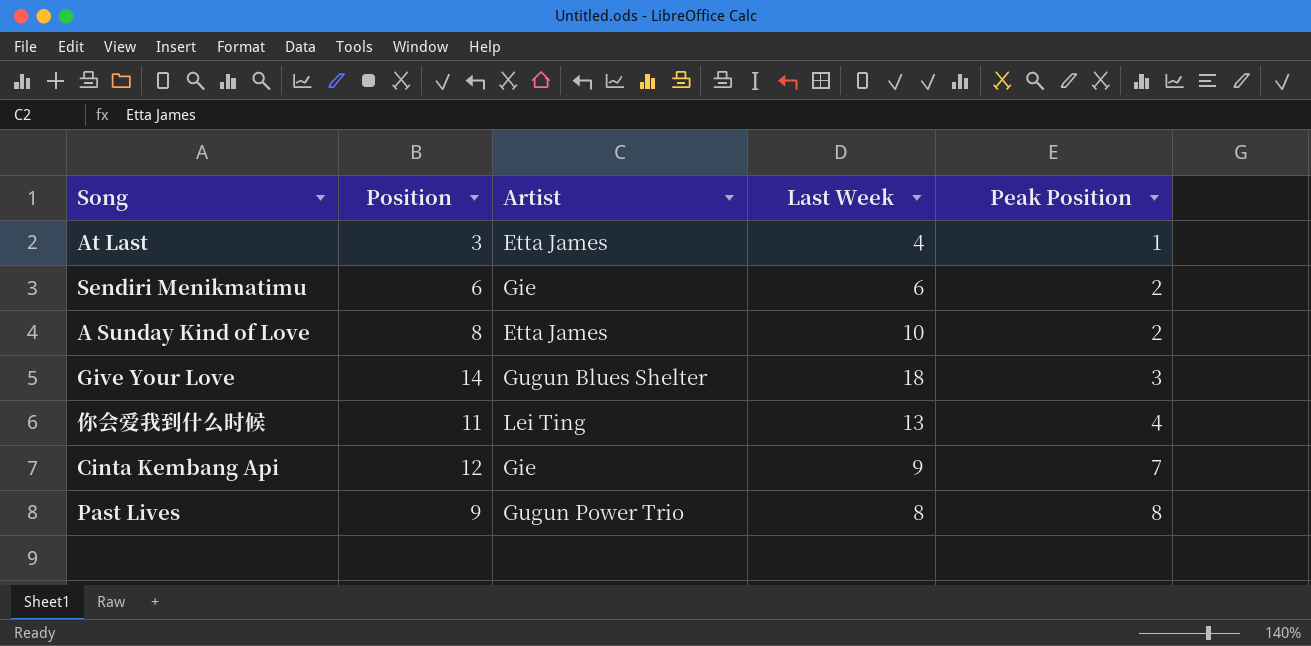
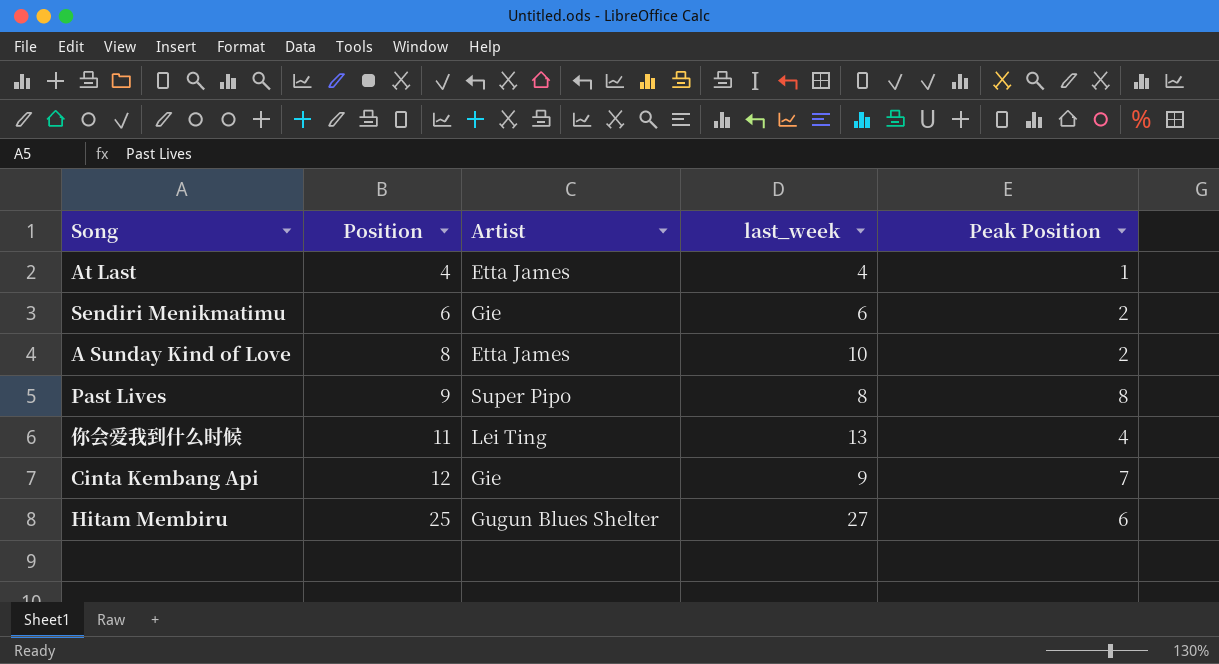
row order: Peak Position ascending -> Position ascending
column name: Last Week -> last_week
row Give Your Love: 14 | Gugun Blues Shelter | 18 | 3 -> none
At Last | Position: 3 -> 4
Past Lives | Artist: Gugun Power Trio -> Super Pipo
row Hitam Membiru: none -> 25 | Gugun Blues Shelter | 27 | 6

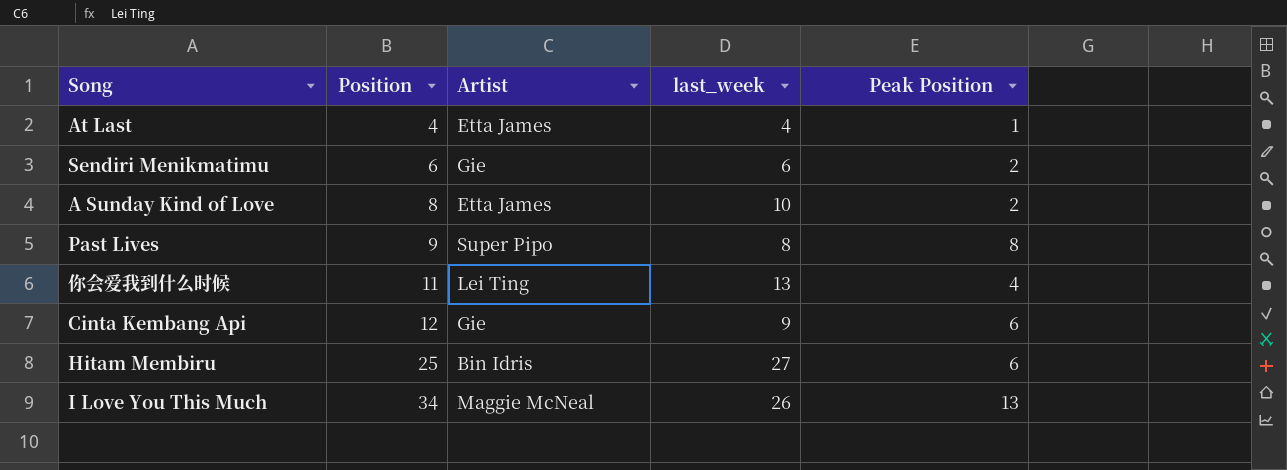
Cinta Kembang Api | Peak Position: 7 -> 6
Hitam Membiru | Artist: Gugun Blues Shelter -> Bin Idris
row I Love You This Much: none -> 34 | Maggie McNeal | 26 | 13

